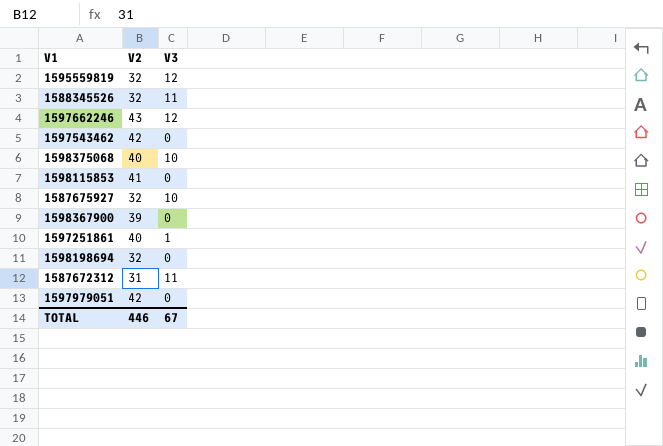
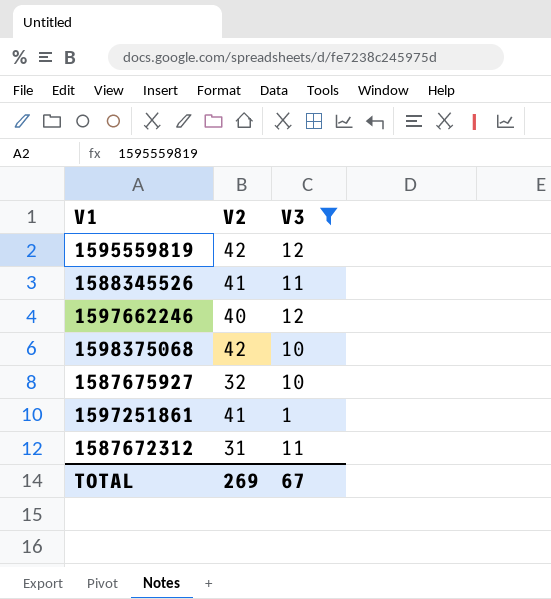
filter: none -> V3 != 0
1595559819 | V2: 32 -> 42
1588345526 | V2: 32 -> 41
1597662246 | V2: 43 -> 40
1598375068 | V2: 40 -> 42
1597251861 | V2: 40 -> 41
TOTAL | V2: 446 -> 269

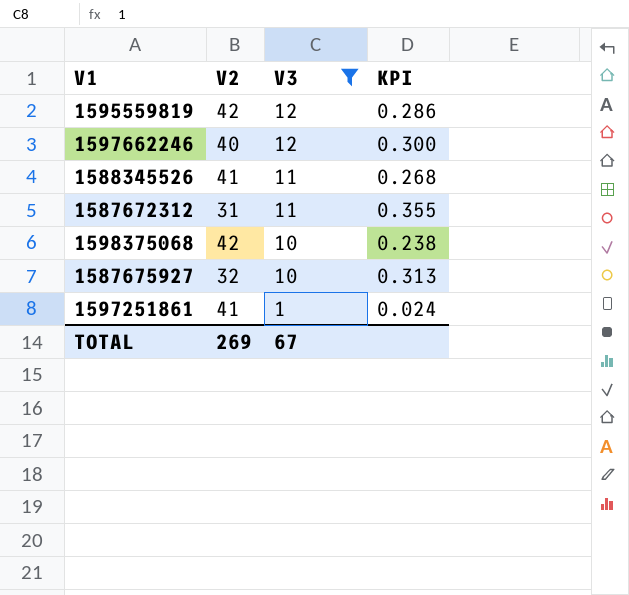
row order: none -> V3 descending
column KPI | formula: none -> [V3] / [V2]

